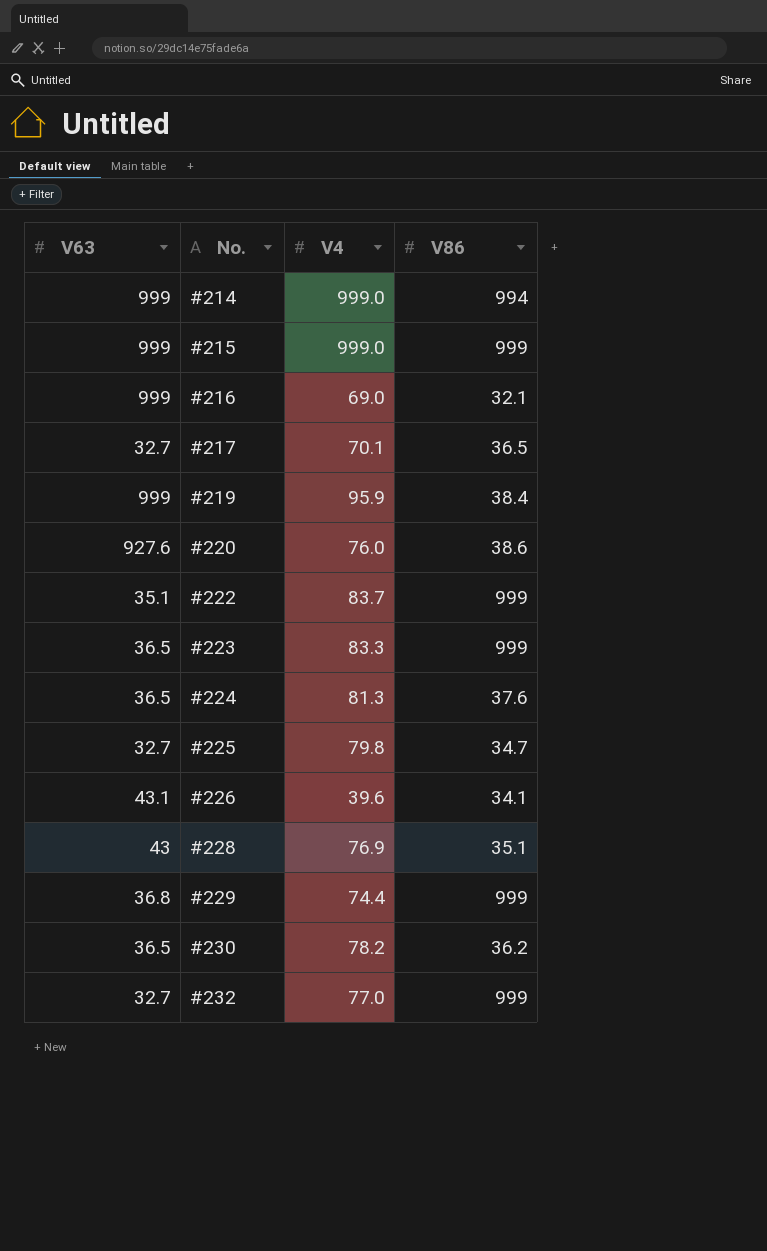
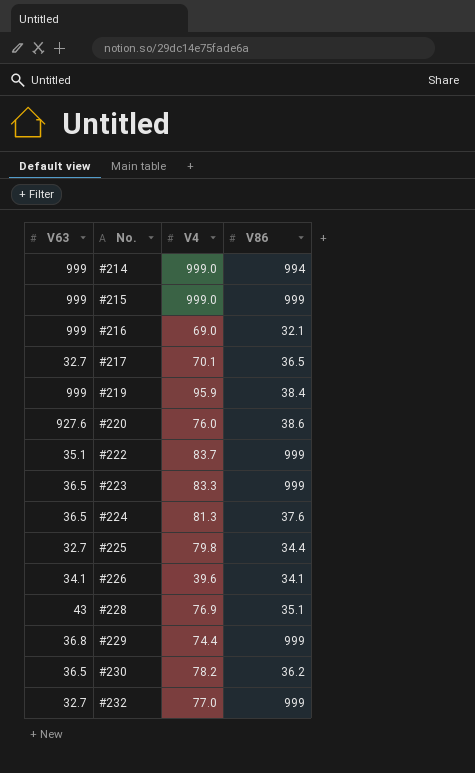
#225 | V86: 34.7 -> 34.4
#226 | V63: 43.1 -> 34.1

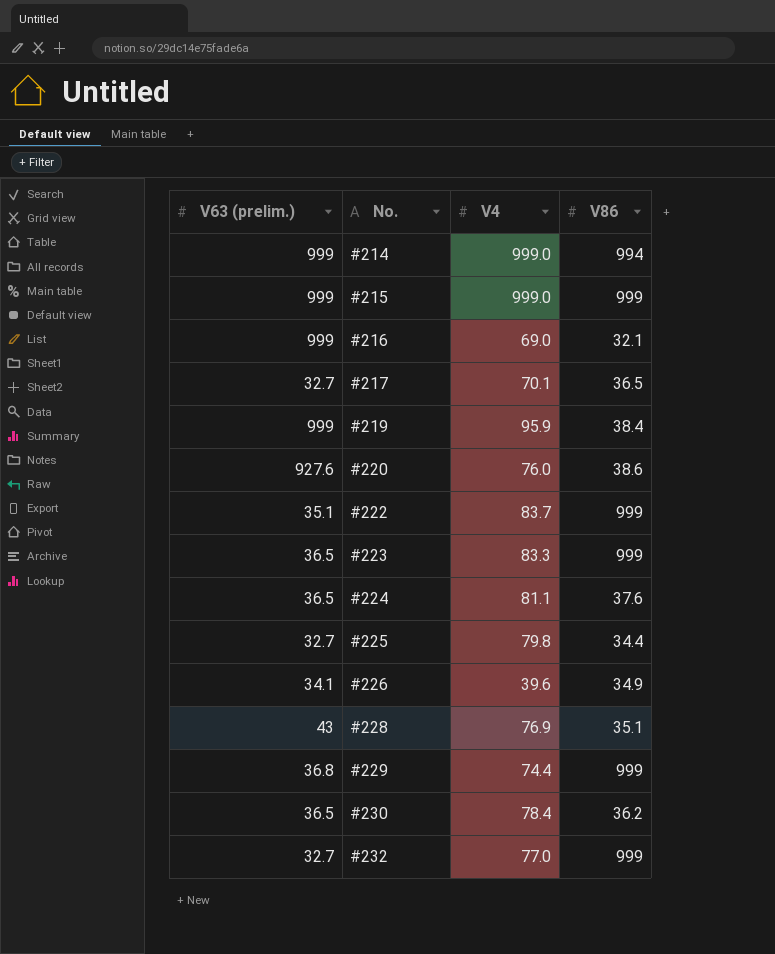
column name: V63 -> V63 (prelim.)
#224 | V4: 81.3 -> 81.1
#226 | V86: 34.1 -> 34.9
#230 | V4: 78.2 -> 78.4

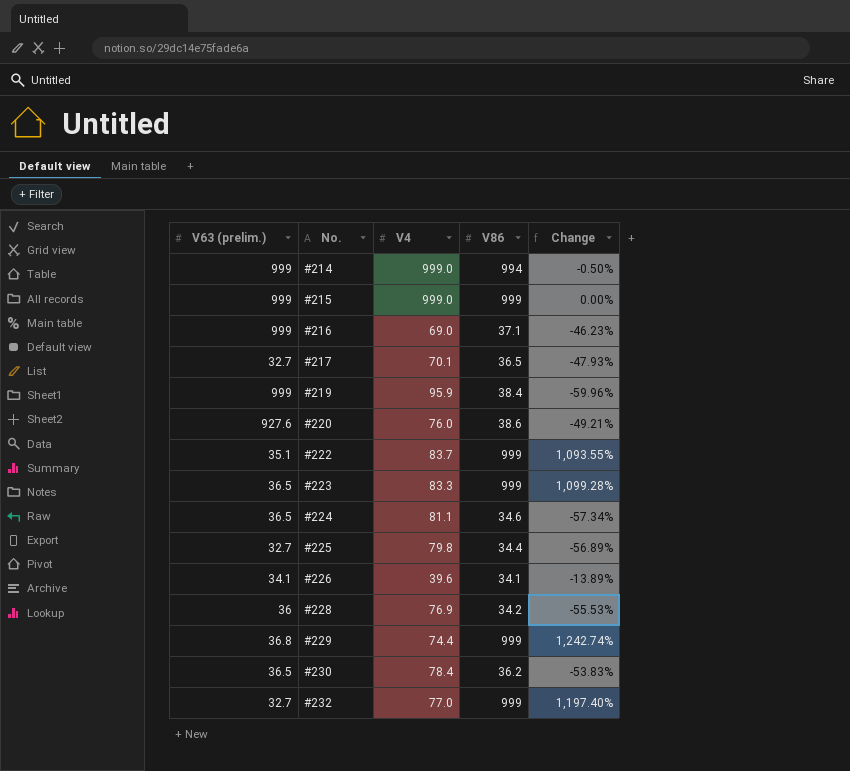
column Change | formula: none -> ([V86] - [V4]) / [V4]
#216 | V86: 32.1 -> 37.1
#224 | V86: 37.6 -> 34.6
#226 | V86: 34.9 -> 34.1
#228 | V63 (prelim.): 43 -> 36
#228 | V86: 35.1 -> 34.2

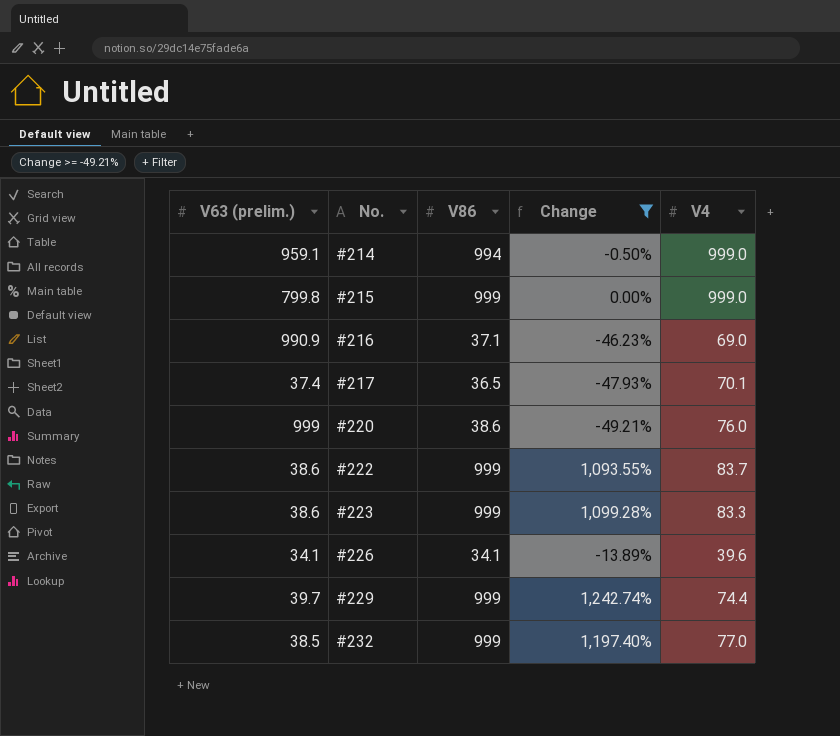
filter: none -> Change >= -49.21%
column V4 | position: 3 -> 5
#214 | V63 (prelim.): 999 -> 959.1
#215 | V63 (prelim.): 999 -> 799.8
#216 | V63 (prelim.): 999 -> 990.9
#217 | V63 (prelim.): 32.7 -> 37.4
#220 | V63 (prelim.): 927.6 -> 999
#222 | V63 (prelim.): 35.1 -> 38.6
#223 | V63 (prelim.): 36.5 -> 38.6
#229 | V63 (prelim.): 36.8 -> 39.7
#232 | V63 (prelim.): 32.7 -> 38.5

